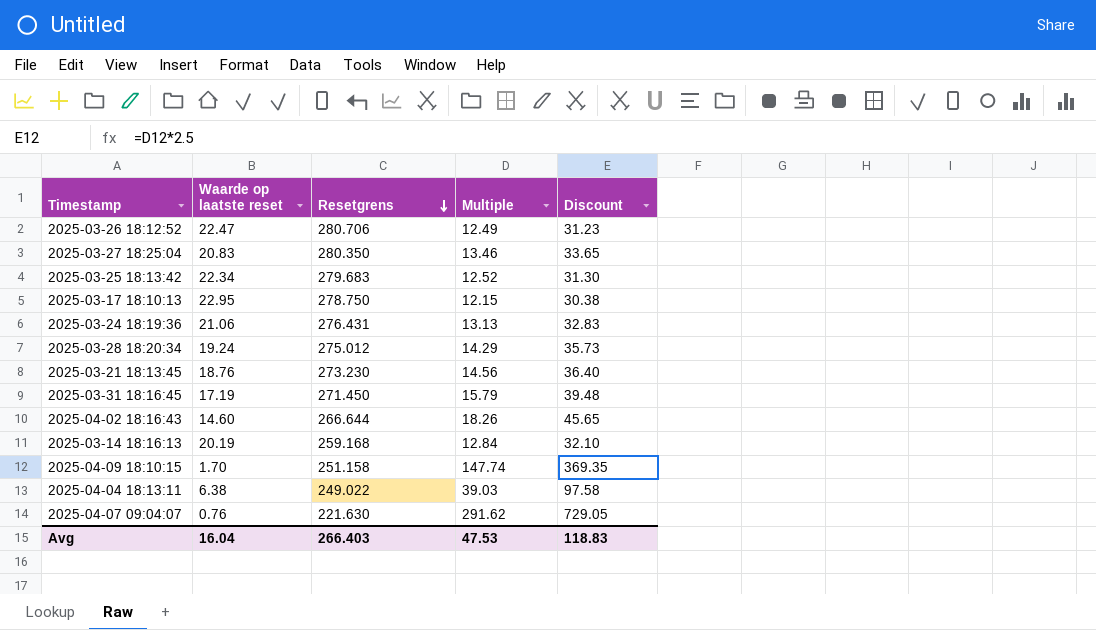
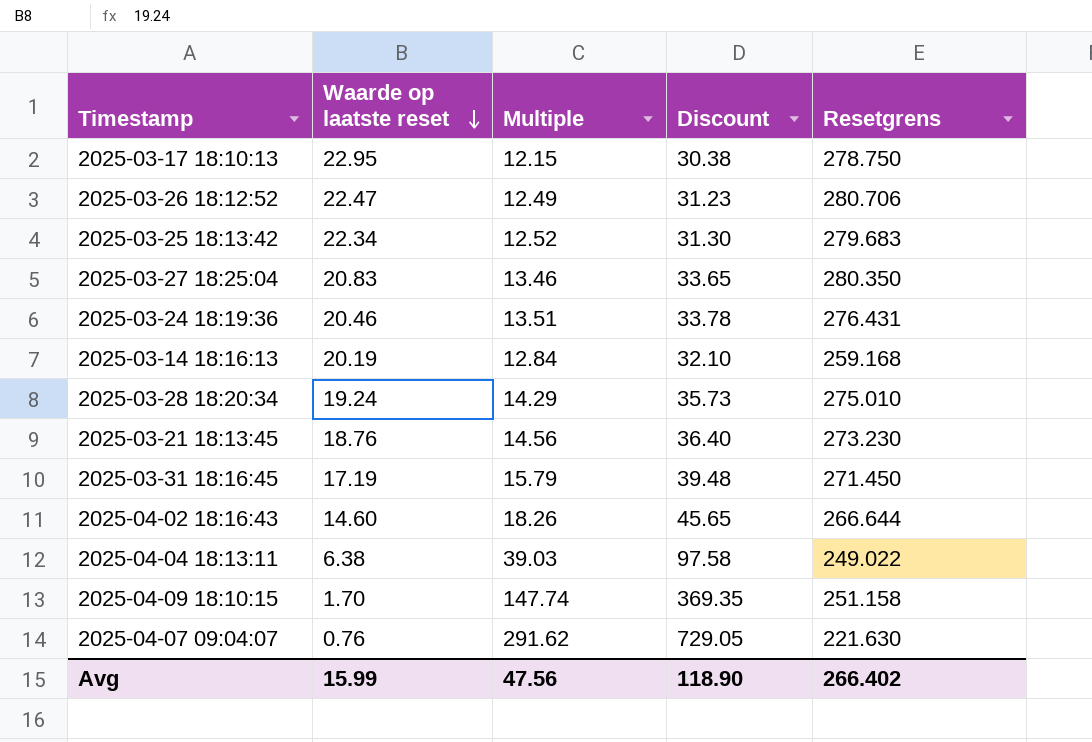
row order: Resetgrens descending -> Waarde op laatste reset descending
column Resetgrens | position: 3 -> 5
2025-03-24 18:19:36 | Waarde op laatste reset: 21.06 -> 20.46
2025-03-24 18:19:36 | Multiple: 13.13 -> 13.51
2025-03-24 18:19:36 | Discount: 32.83 -> 33.78
2025-03-28 18:20:34 | Resetgrens: 275.012 -> 275.010
Avg | Waarde op laatste reset: 16.04 -> 15.99
Avg | Multiple: 47.53 -> 47.56
Avg | Discount: 118.83 -> 118.90
Avg | Resetgrens: 266.403 -> 266.402

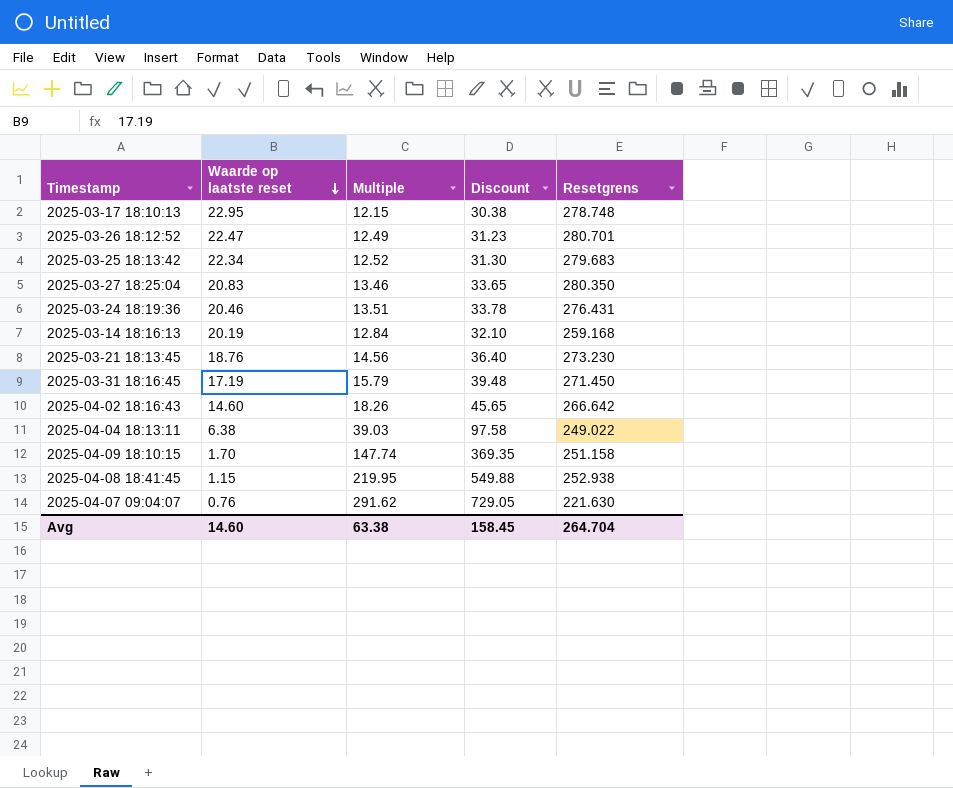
row 2025-03-28 18:20:34: 19.24 | 14.29 | 35.73 | 275.010 -> none
2025-03-17 18:10:13 | Resetgrens: 278.750 -> 278.748
2025-03-26 18:12:52 | Resetgrens: 280.706 -> 280.701
2025-04-02 18:16:43 | Resetgrens: 266.644 -> 266.642
row 2025-04-08 18:41:45: none -> 1.15 | 219.95 | 549.88 | 252.938
Avg | Waarde op laatste reset: 15.99 -> 14.60
Avg | Multiple: 47.56 -> 63.38
Avg | Discount: 118.90 -> 158.45
Avg | Resetgrens: 266.402 -> 264.704

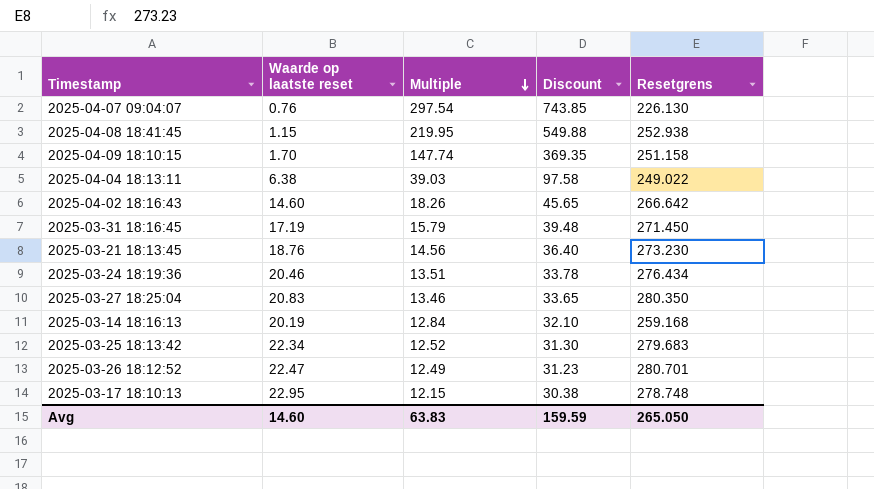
row order: Waarde op laatste reset descending -> Multiple descending
2025-04-07 09:04:07 | Multiple: 291.62 -> 297.54
2025-04-07 09:04:07 | Discount: 729.05 -> 743.85
2025-04-07 09:04:07 | Resetgrens: 221.630 -> 226.130
2025-03-24 18:19:36 | Resetgrens: 276.431 -> 276.434
Avg | Multiple: 63.38 -> 63.83
Avg | Discount: 158.45 -> 159.59
Avg | Resetgrens: 264.704 -> 265.050

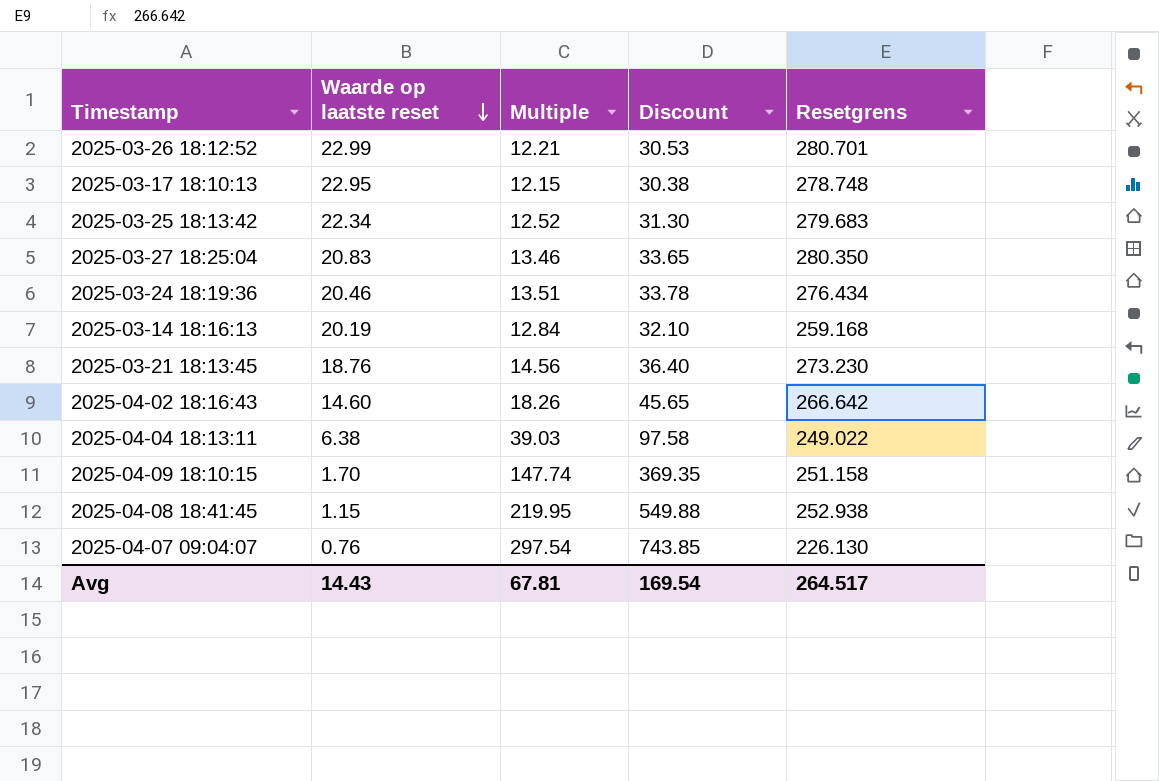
row order: Multiple descending -> Waarde op laatste reset descending
row 2025-03-31 18:16:45: 17.19 | 15.79 | 39.48 | 271.450 -> none
2025-03-26 18:12:52 | Waarde op laatste reset: 22.47 -> 22.99
2025-03-26 18:12:52 | Multiple: 12.49 -> 12.21
2025-03-26 18:12:52 | Discount: 31.23 -> 30.53
Avg | Waarde op laatste reset: 14.60 -> 14.43
Avg | Multiple: 63.83 -> 67.81
Avg | Discount: 159.59 -> 169.54
Avg | Resetgrens: 265.050 -> 264.517

